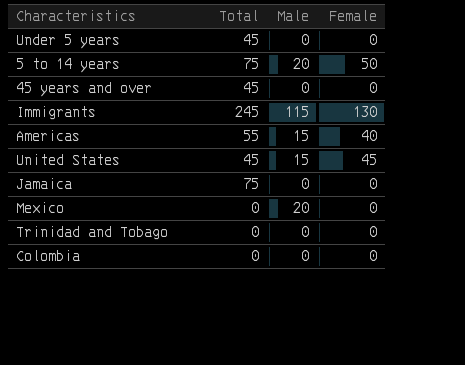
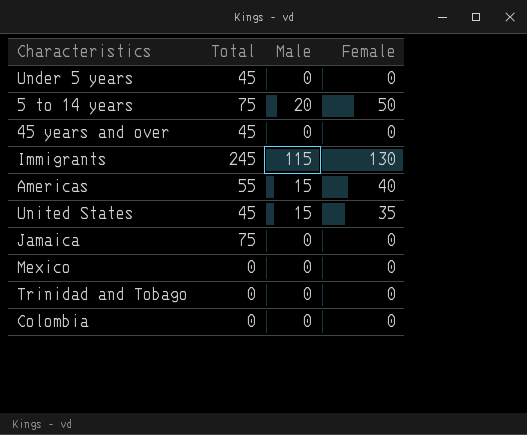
United States | Female: 45 -> 35
Mexico | Male: 20 -> 0

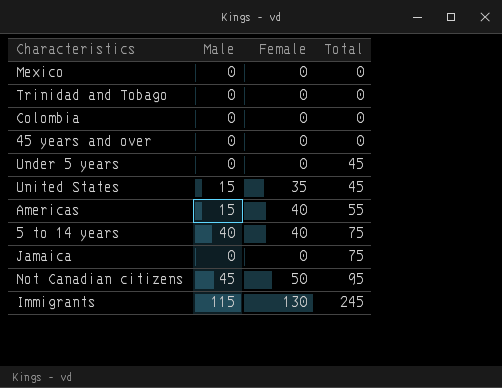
row order: none -> Total ascending
column Total | position: 2 -> 4
45 years and over | Total: 45 -> 0
5 to 14 years | Male: 20 -> 40
5 to 14 years | Female: 50 -> 40
row Not Canadian citizens: none -> 45 | 50 | 95

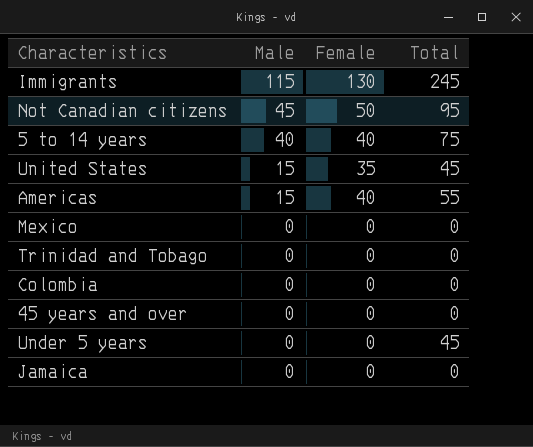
row order: Total ascending -> Male descending
Jamaica | Total: 75 -> 0

